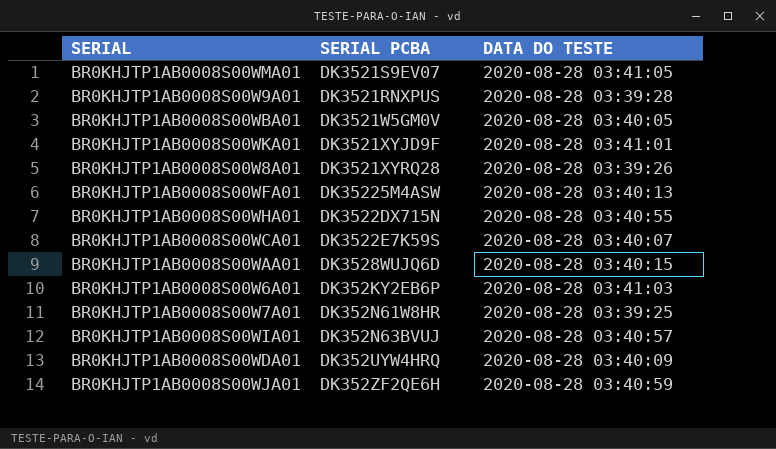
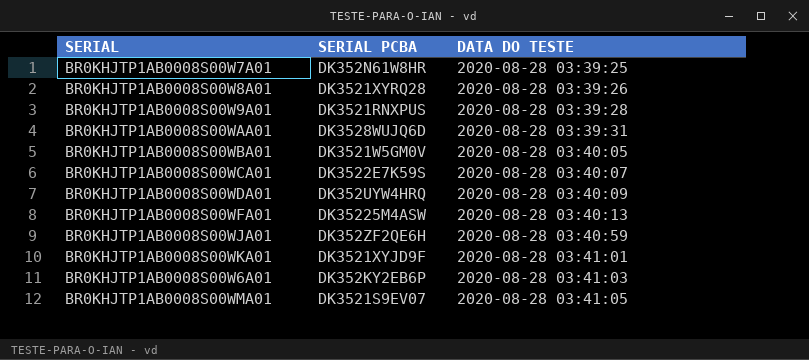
row order: none -> DATA DO TESTE ascending
row BR0KHJTP1AB0008S00WHA01: DK3522DX715N | 2020-08-28 03:40:55 -> none
row BR0KHJTP1AB0008S00WIA01: DK352N63BVUJ | 2020-08-28 03:40:57 -> none
BR0KHJTP1AB0008S00WAA01 | DATA DO TESTE: 2020-08-28 03:40:15 -> 2020-08-28 03:39:31

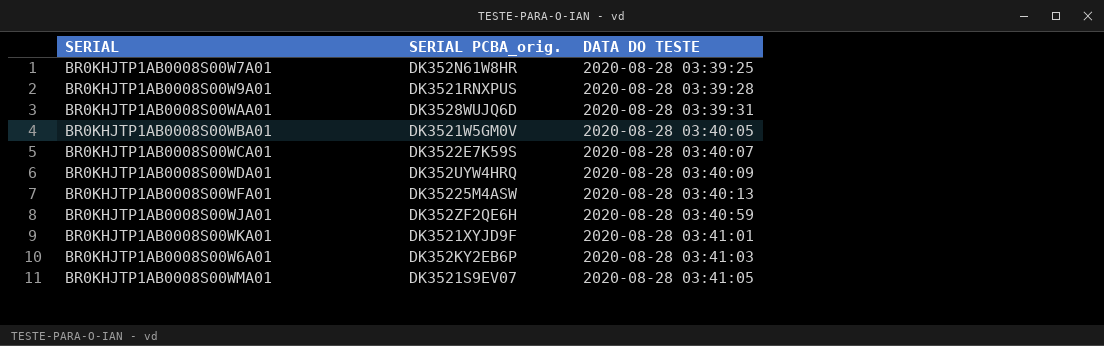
column name: SERIAL PCBA -> SERIAL PCBA_orig.
row BR0KHJTP1AB0008S00W8A01: DK3521XYRQ28 | 2020-08-28 03:39:26 -> none

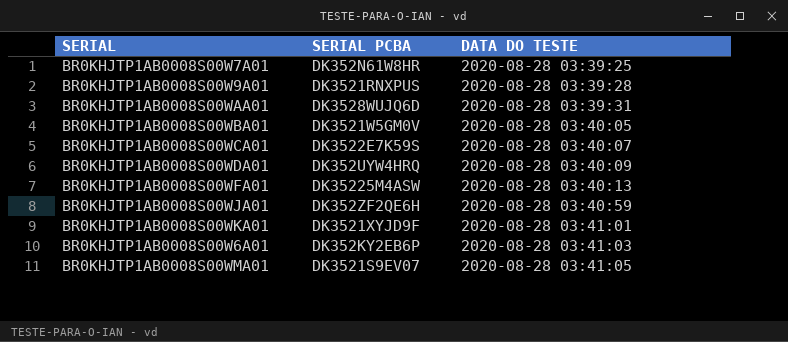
column name: SERIAL PCBA_orig. -> SERIAL PCBA

